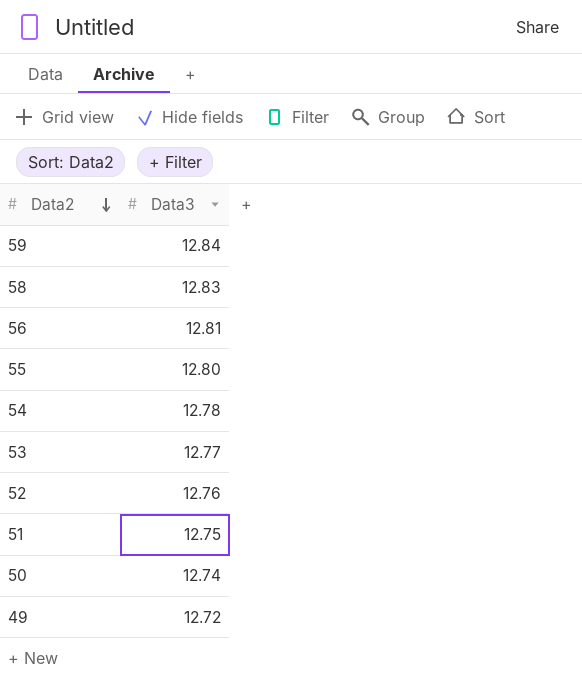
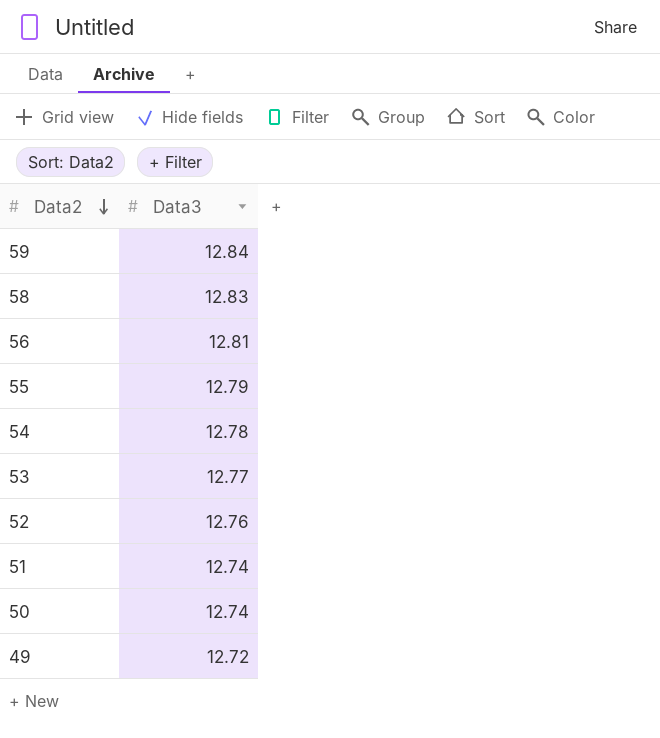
55 | Data3: 12.80 -> 12.79
51 | Data3: 12.75 -> 12.74

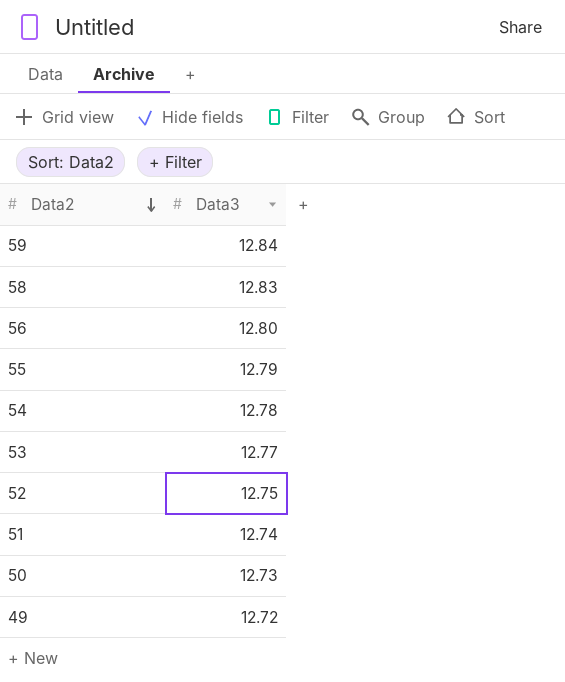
56 | Data3: 12.81 -> 12.80
52 | Data3: 12.76 -> 12.75
50 | Data3: 12.74 -> 12.73

